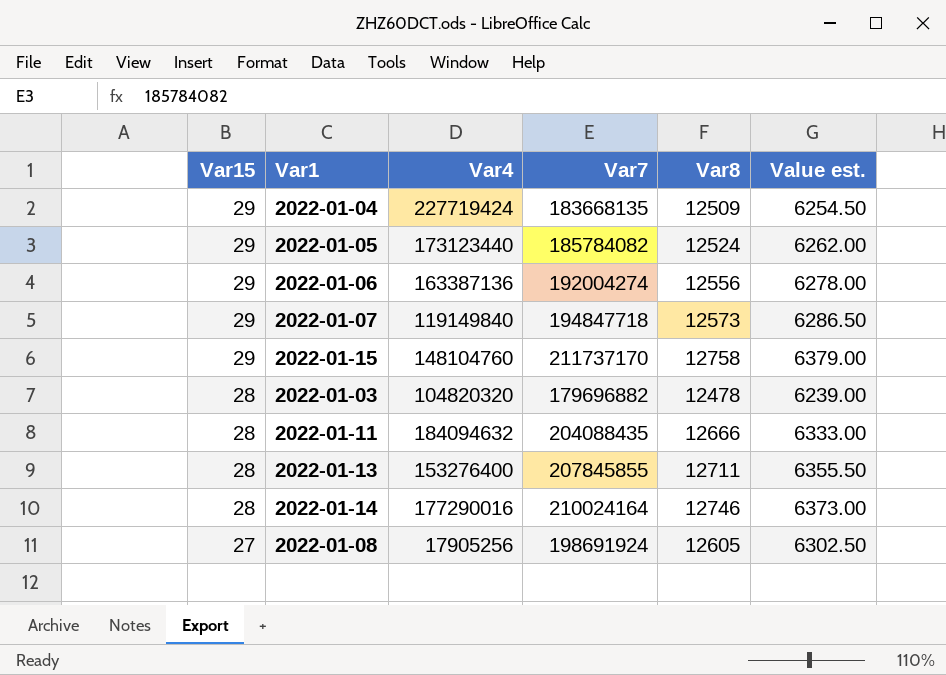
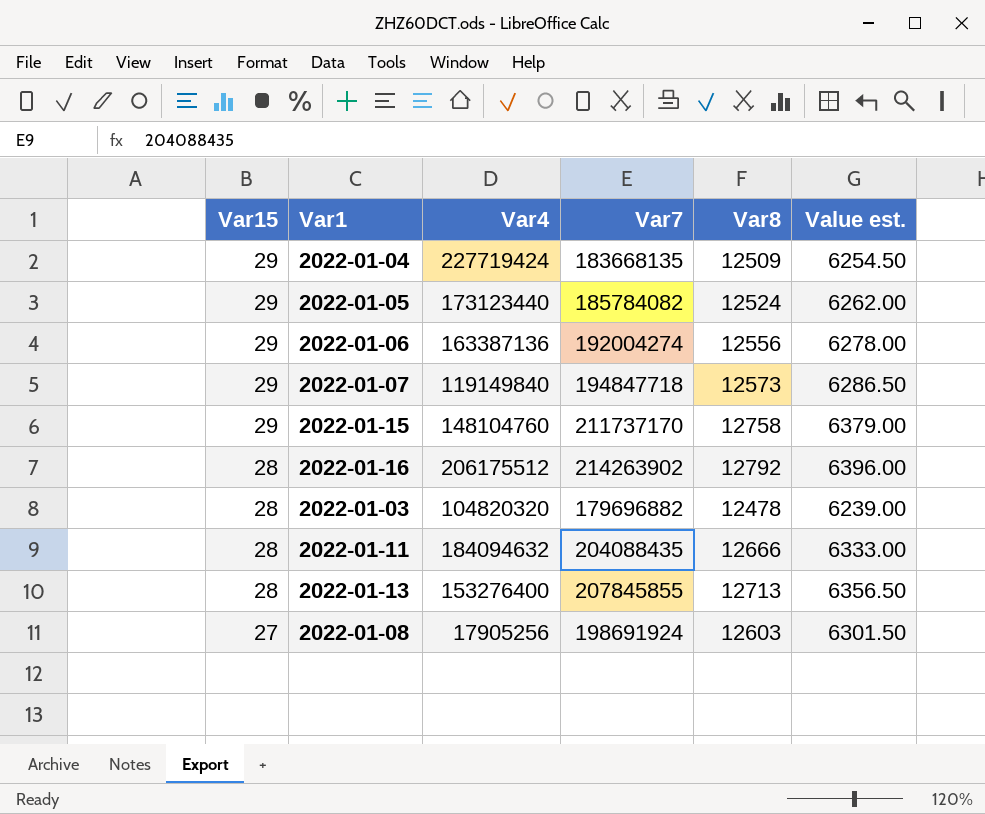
row 2022-01-14: 28 | 177290016 | 210024164 | 12746 | 6373.00 -> none
row 2022-01-16: none -> 28 | 206175512 | 214263902 | 12792 | 6396.00
2022-01-13 | Var8: 12711 -> 12713
2022-01-13 | Value est.: 6355.50 -> 6356.50
2022-01-08 | Var8: 12605 -> 12603
2022-01-08 | Value est.: 6302.50 -> 6301.50

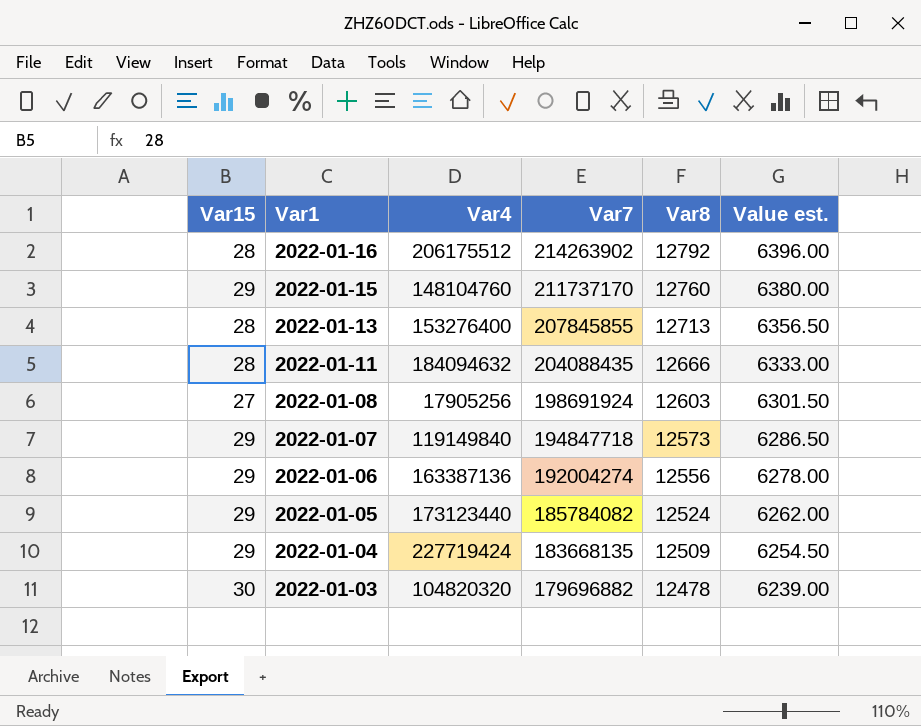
row order: Var15 descending -> Var1 descending
2022-01-15 | Var8: 12758 -> 12760
2022-01-15 | Value est.: 6379.00 -> 6380.00
2022-01-03 | Var15: 28 -> 30

